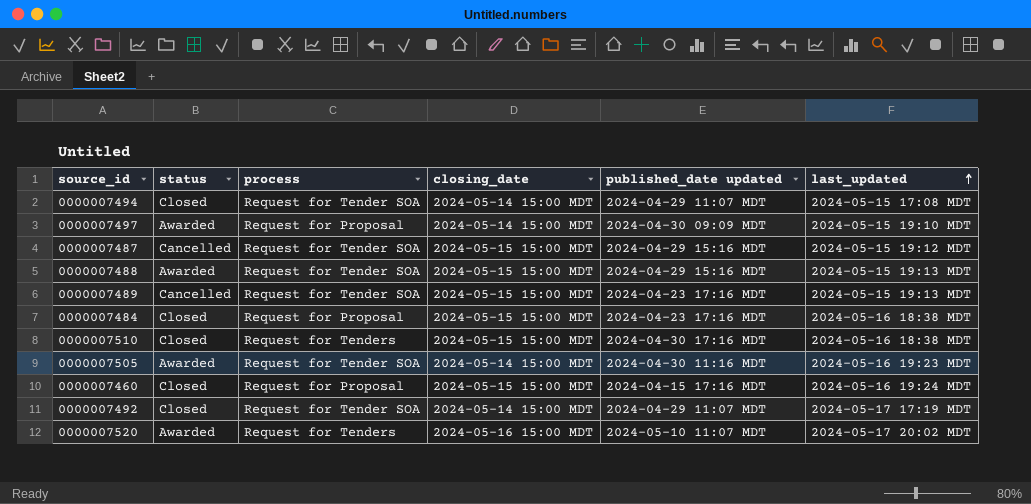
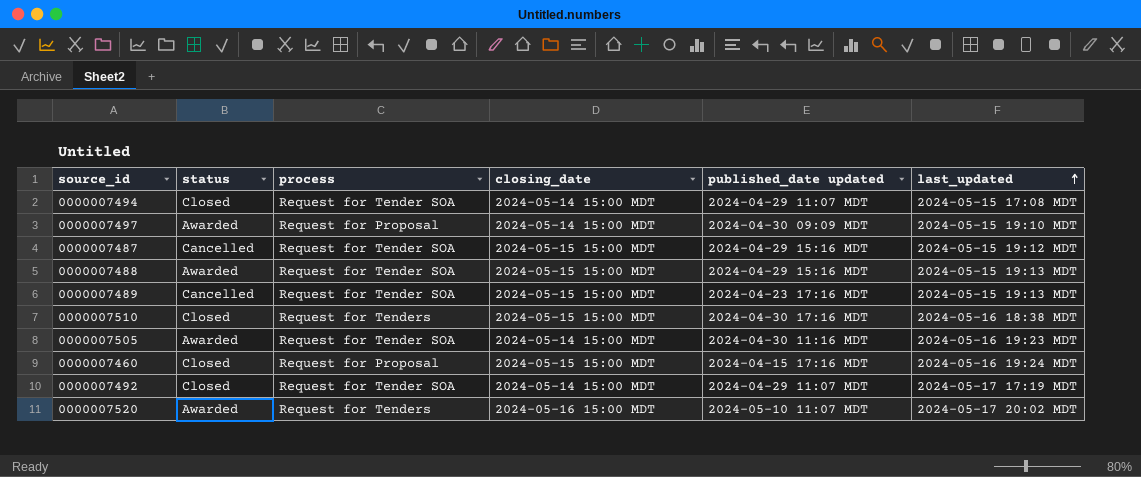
row 0000007484: Closed | Request for Proposal | 2024-05-15 15:00 MDT | 2024-04-23 17:16 MDT | 2024-05-16 18:38 MDT -> none

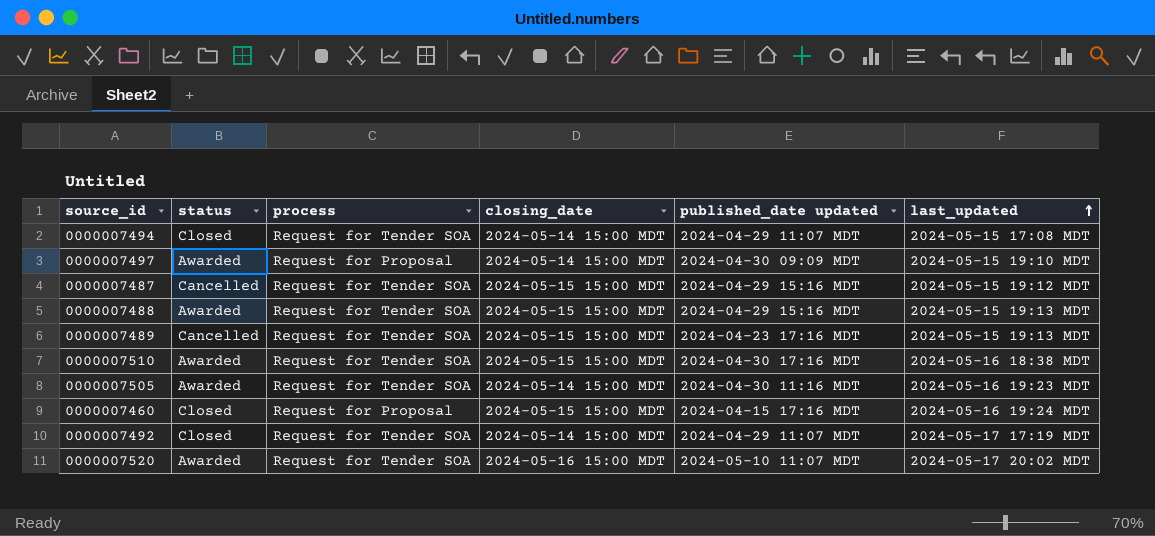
0000007510 | status: Closed -> Awarded
0000007510 | process: Request for Tenders -> Request for Tender SOA
0000007520 | process: Request for Tenders -> Request for Tender SOA

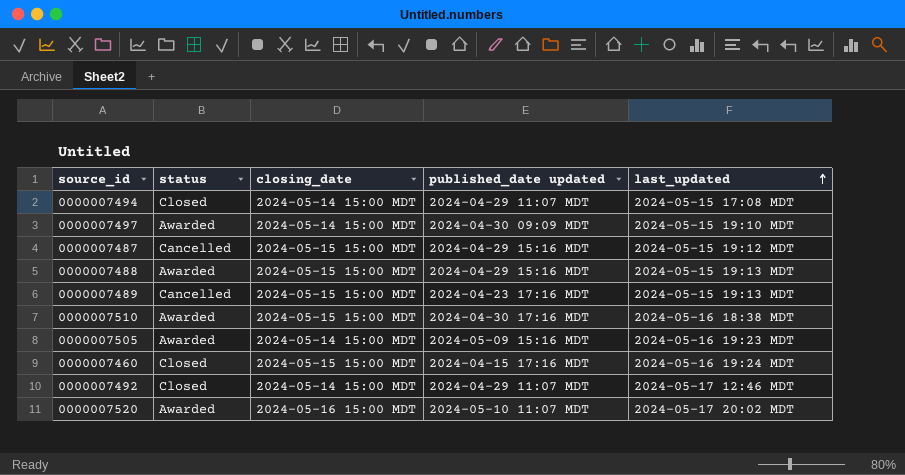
column process | position: 3 -> none
0000007505 | published_date updated: 2024-04-30 11:16 MDT -> 2024-05-09 15:16 MDT
0000007492 | last_updated: 2024-05-17 17:19 MDT -> 2024-05-17 12:46 MDT

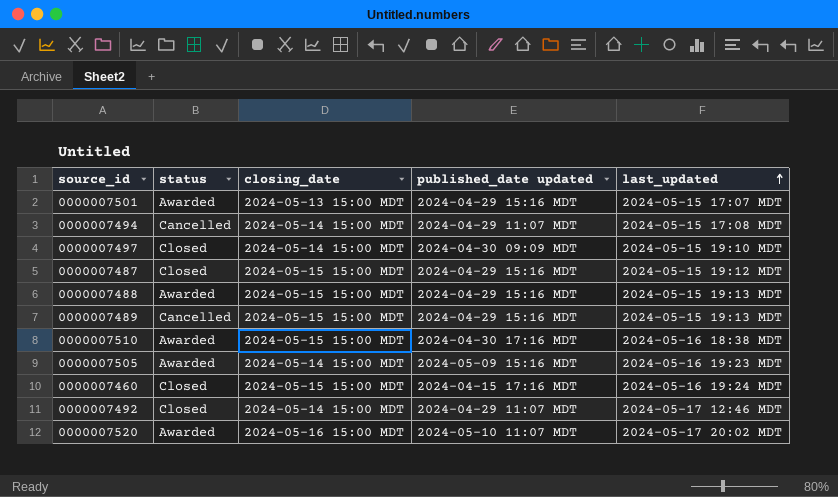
row 0000007501: none -> Awarded | 2024-05-13 15:00 MDT | 2024-04-29 15:16 MDT | 2024-05-15 17:07 MDT
0000007494 | status: Closed -> Cancelled
0000007497 | status: Awarded -> Closed
0000007487 | status: Cancelled -> Closed
0000007489 | published_date updated: 2024-04-23 17:16 MDT -> 2024-04-29 15:16 MDT

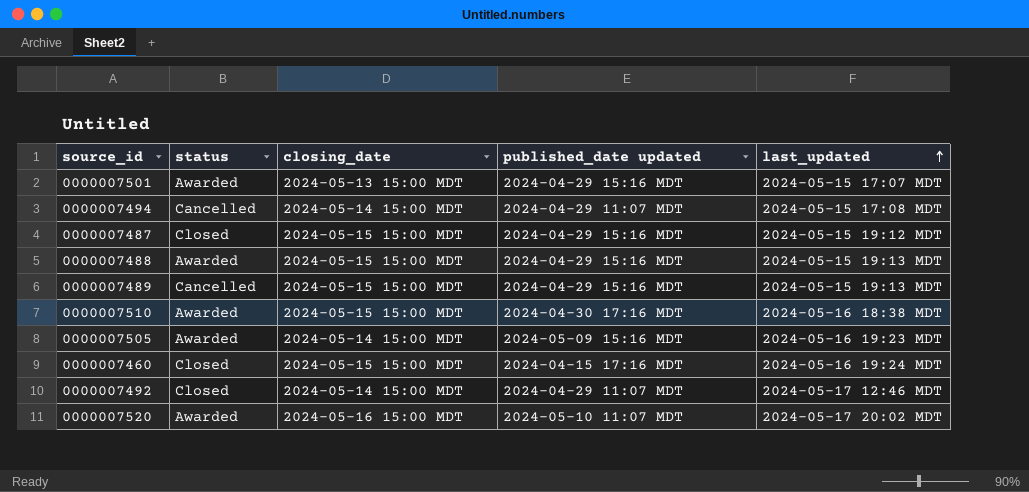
row 0000007497: Closed | 2024-05-14 15:00 MDT | 2024-04-30 09:09 MDT | 2024-05-15 19:10 MDT -> none

